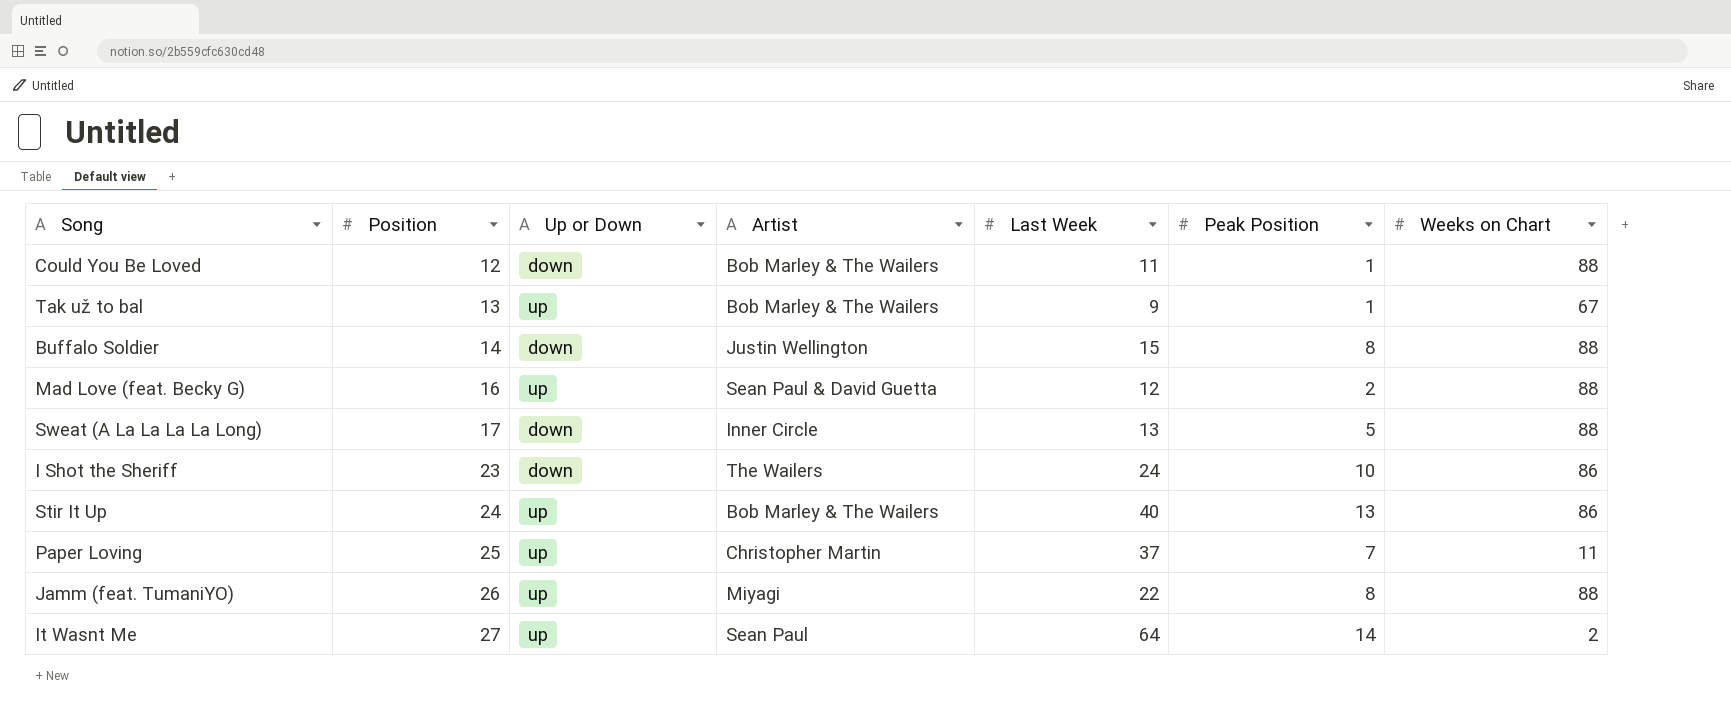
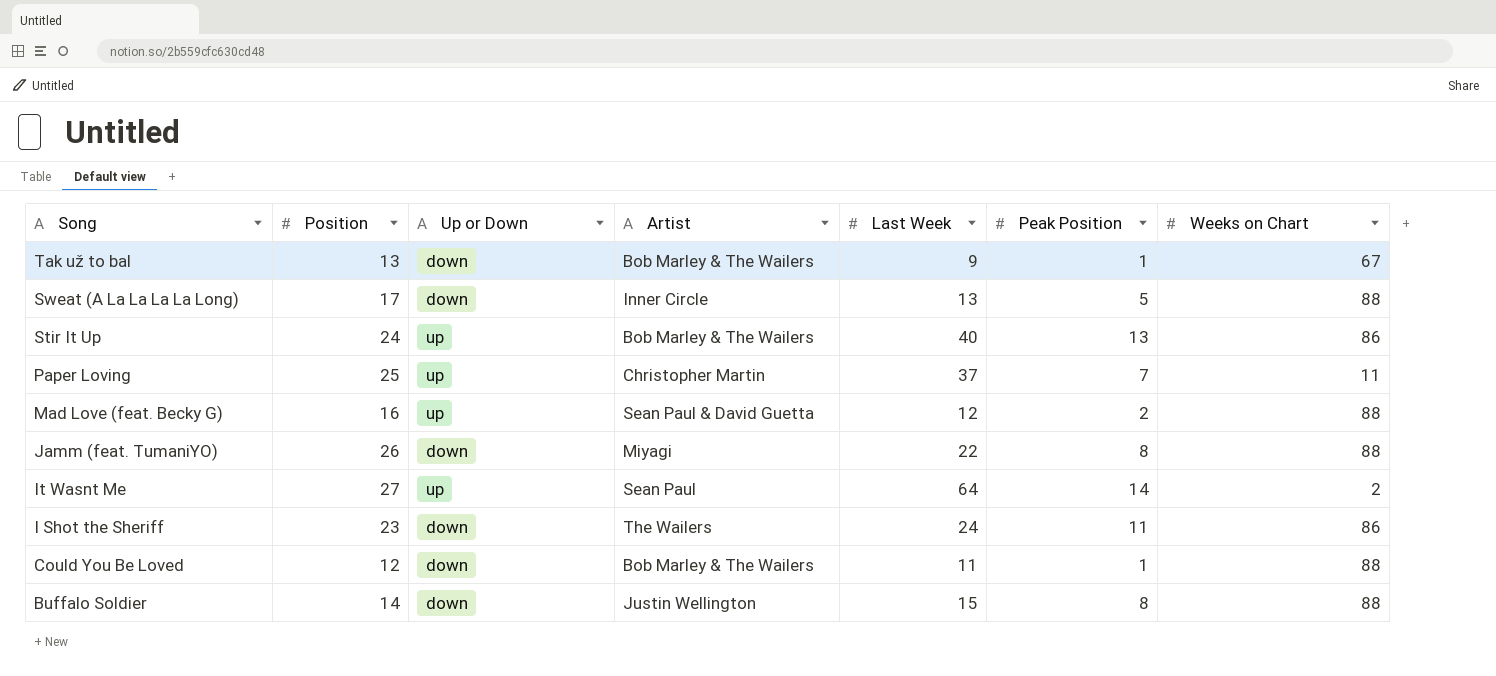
row order: Position ascending -> Song descending
Tak už to bal | Up or Down: up -> down
Jamm (feat. TumaniYO) | Up or Down: up -> down
I Shot the Sheriff | Peak Position: 10 -> 11

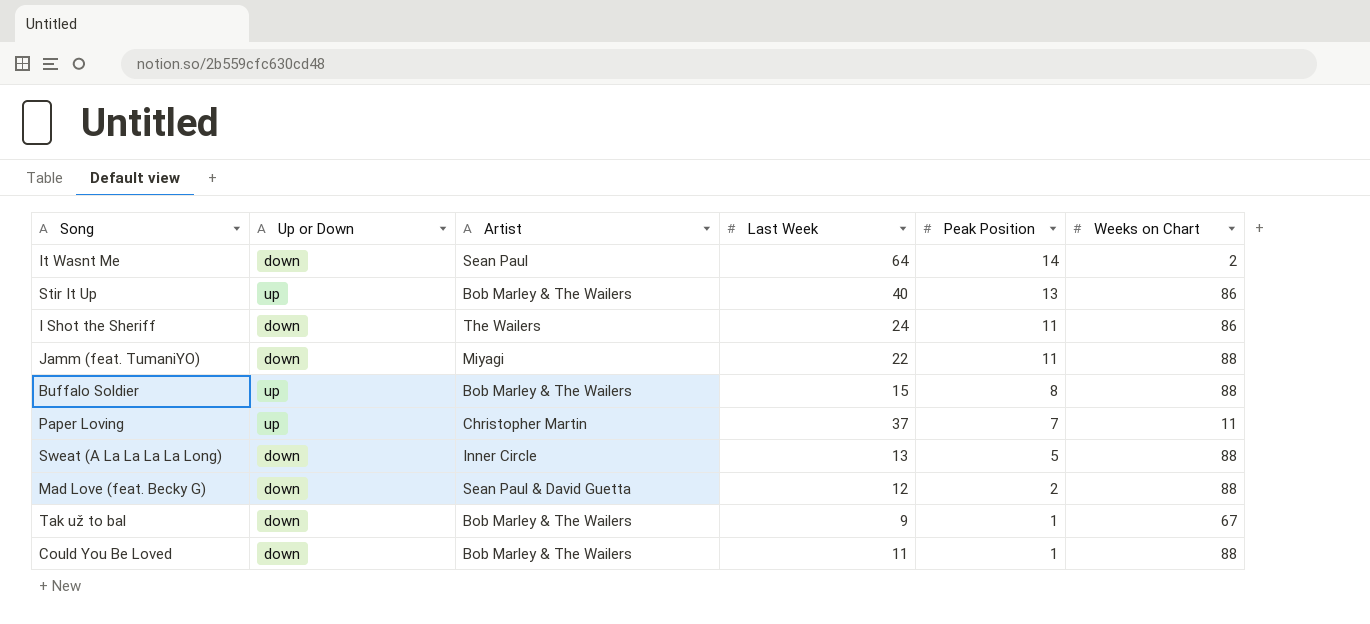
row order: Song descending -> Peak Position descending
column Position | position: 2 -> none
It Wasnt Me | Up or Down: up -> down
Jamm (feat. TumaniYO) | Peak Position: 8 -> 11
Buffalo Soldier | Up or Down: down -> up
Buffalo Soldier | Artist: Justin Wellington -> Bob Marley & The Wailers
Mad Love (feat. Becky G) | Up or Down: up -> down

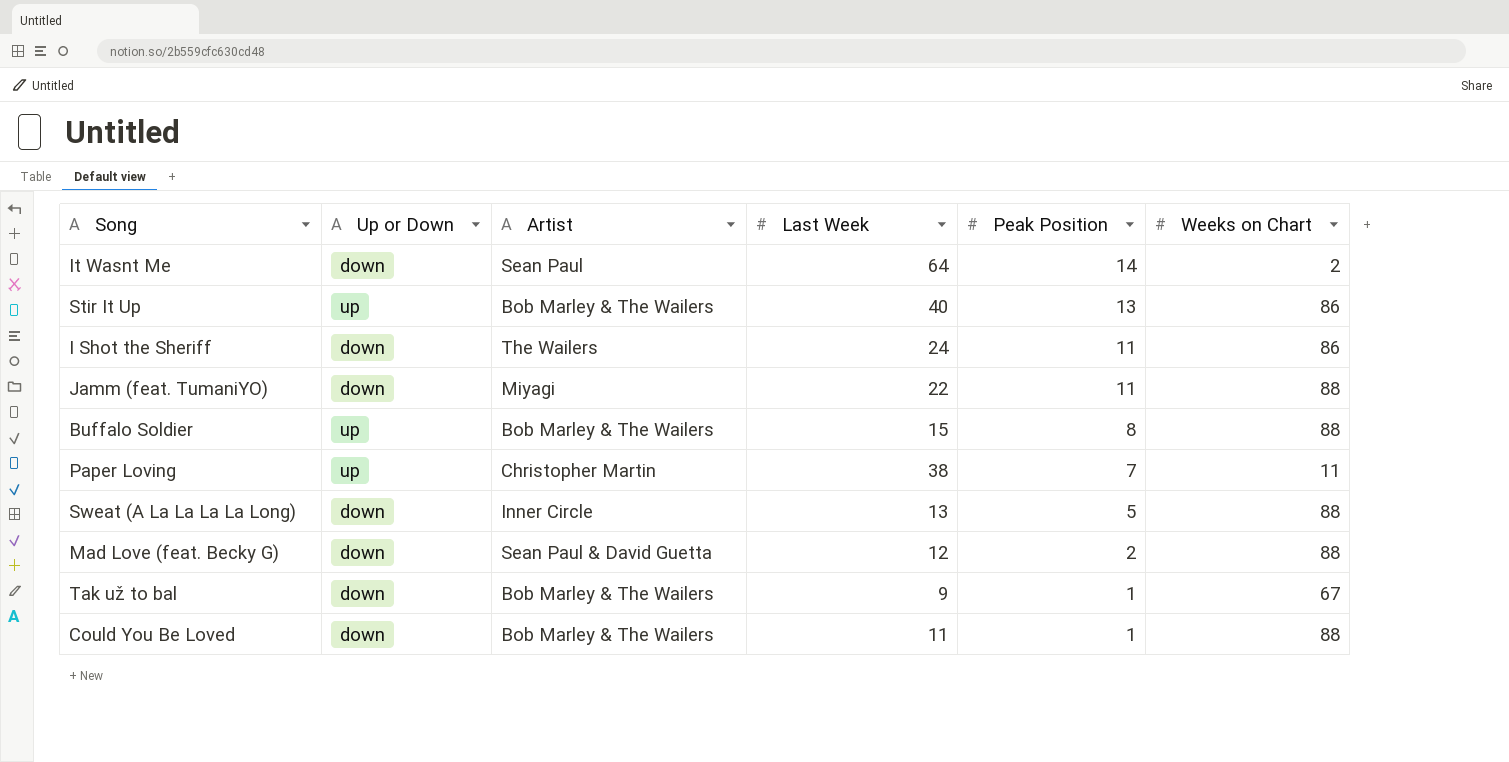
Paper Loving | Last Week: 37 -> 38

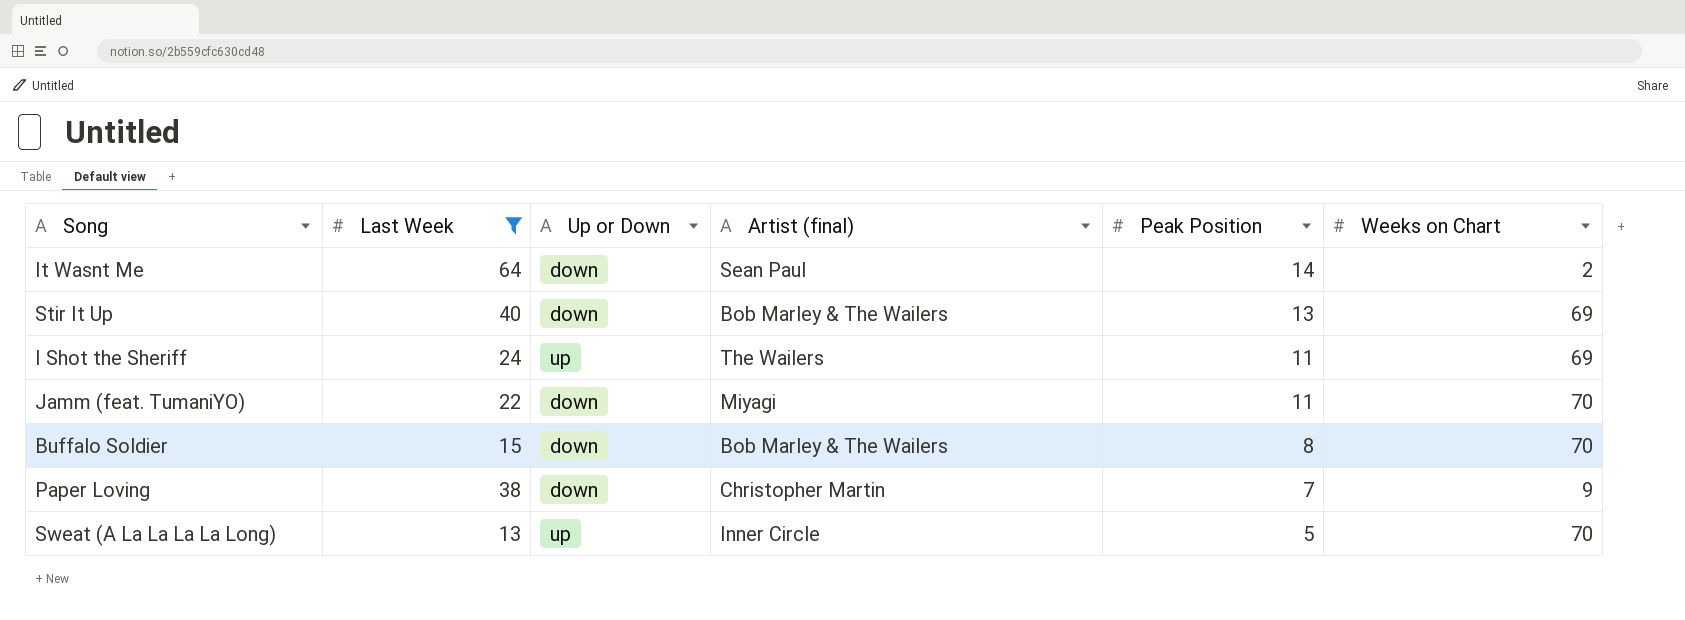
filter: none -> Last Week >= 13
column Last Week | position: 4 -> 2
column name: Artist -> Artist (final)
Stir It Up | Up or Down: up -> down
Stir It Up | Weeks on Chart: 86 -> 69
I Shot the Sheriff | Up or Down: down -> up
I Shot the Sheriff | Weeks on Chart: 86 -> 69
Jamm (feat. TumaniYO) | Weeks on Chart: 88 -> 70
Buffalo Soldier | Up or Down: up -> down
Buffalo Soldier | Weeks on Chart: 88 -> 70
Paper Loving | Up or Down: up -> down
Paper Loving | Weeks on Chart: 11 -> 9
Sweat (A La La La La Long) | Up or Down: down -> up
Sweat (A La La La La Long) | Weeks on Chart: 88 -> 70

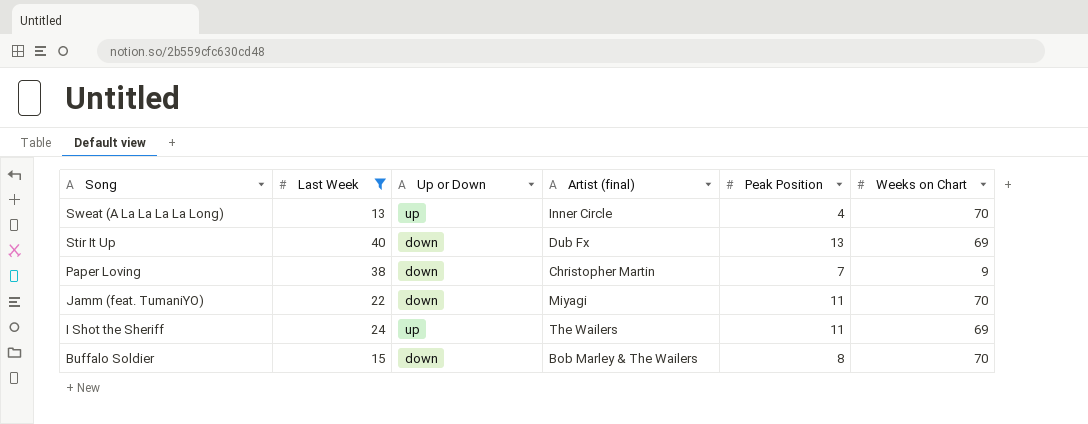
row order: Peak Position descending -> Song descending
row It Wasnt Me: 64 | down | Sean Paul | 14 | 2 -> none
Sweat (A La La La La Long) | Peak Position: 5 -> 4
Stir It Up | Artist (final): Bob Marley & The Wailers -> Dub Fx

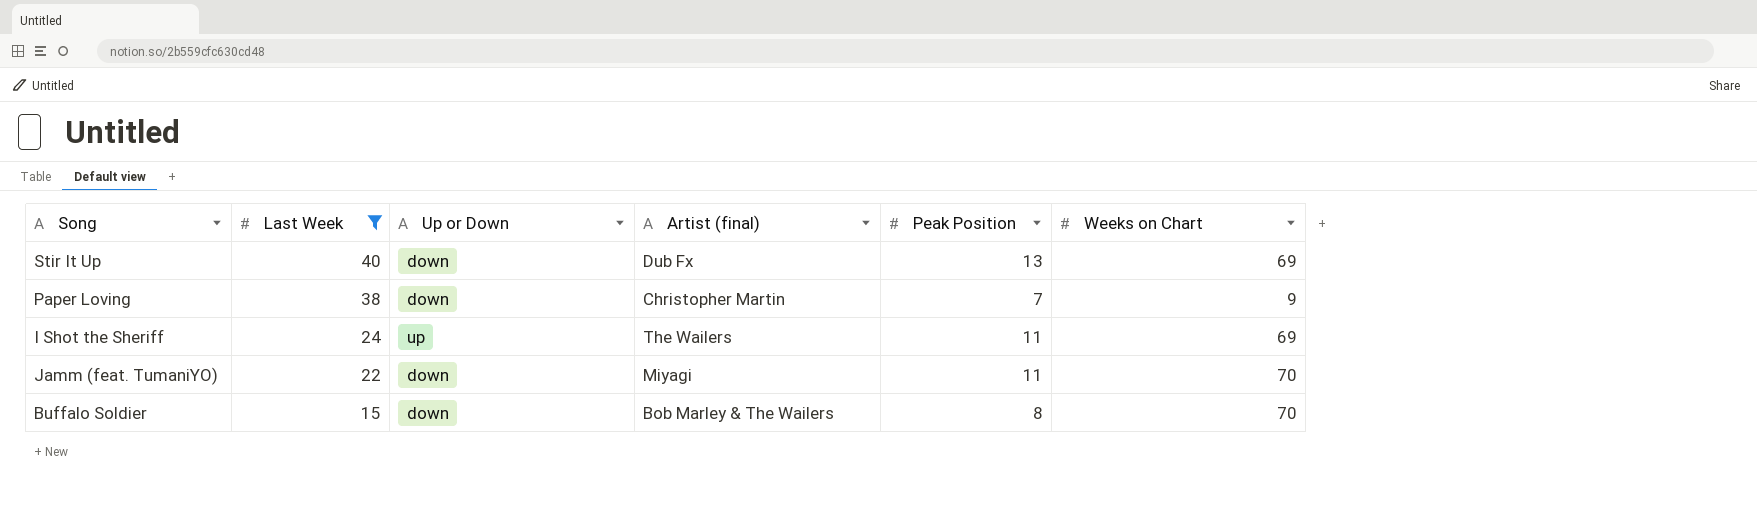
row order: Song descending -> Last Week descending
row Sweat (A La La La La Long): 13 | up | Inner Circle | 4 | 70 -> none

